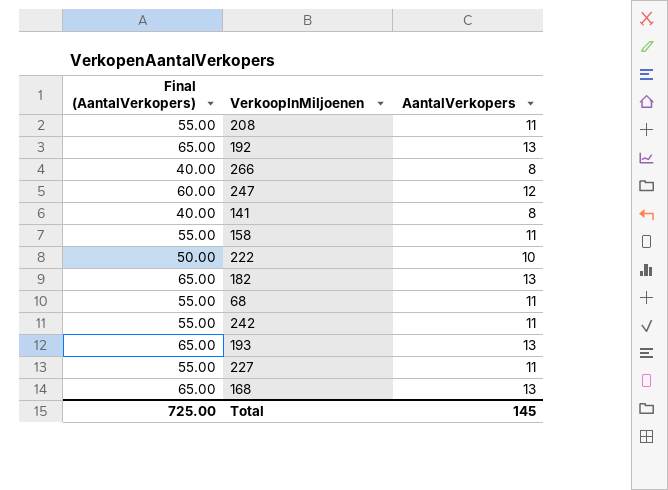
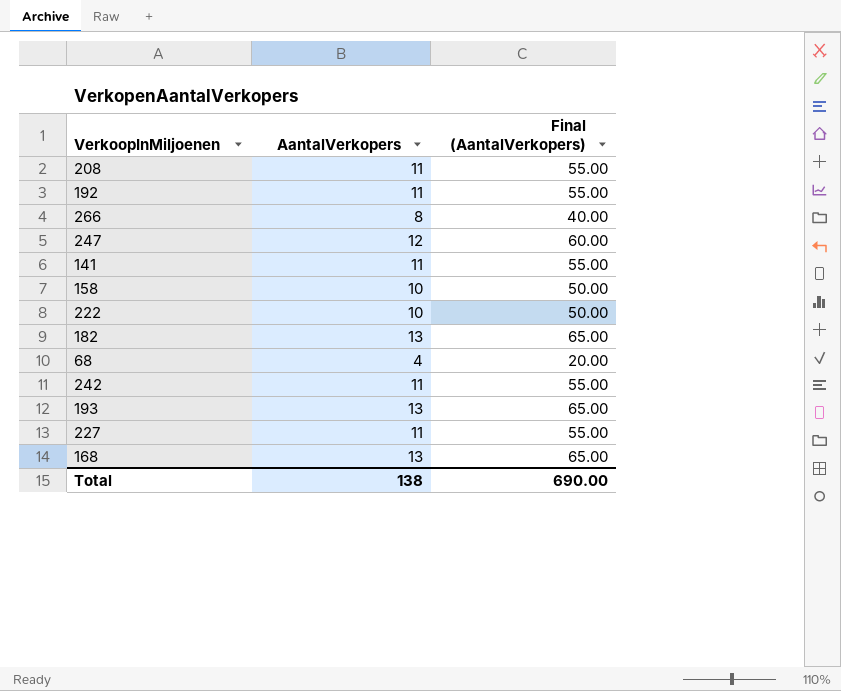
column Final (AantalVerkopers) | position: 1 -> 3
192 | AantalVerkopers: 13 -> 11
192 | Final (AantalVerkopers): 65.00 -> 55.00
141 | AantalVerkopers: 8 -> 11
141 | Final (AantalVerkopers): 40.00 -> 55.00
158 | AantalVerkopers: 11 -> 10
158 | Final (AantalVerkopers): 55.00 -> 50.00
68 | AantalVerkopers: 11 -> 4
68 | Final (AantalVerkopers): 55.00 -> 20.00
Total | AantalVerkopers: 145 -> 138
Total | Final (AantalVerkopers): 725.00 -> 690.00

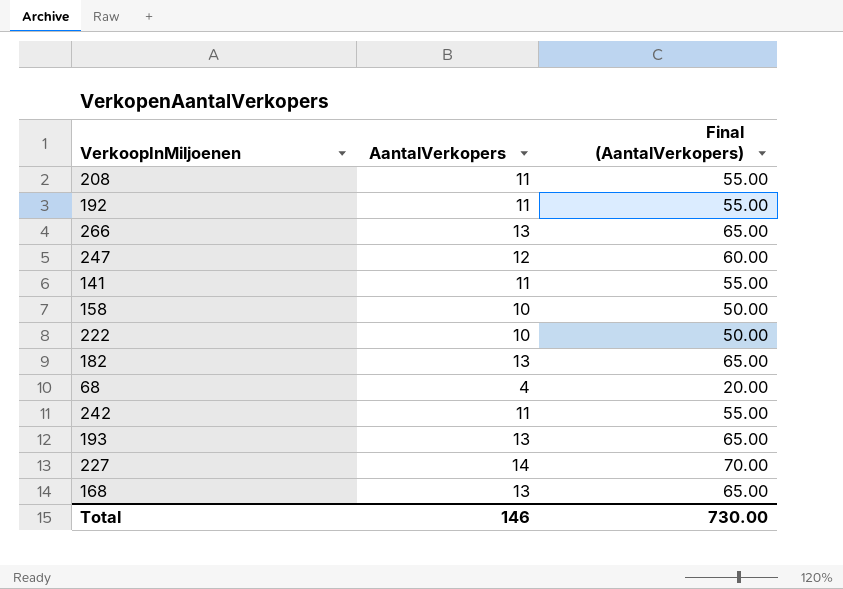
266 | AantalVerkopers: 8 -> 13
266 | Final (AantalVerkopers): 40.00 -> 65.00
227 | AantalVerkopers: 11 -> 14
227 | Final (AantalVerkopers): 55.00 -> 70.00
Total | AantalVerkopers: 138 -> 146
Total | Final (AantalVerkopers): 690.00 -> 730.00

